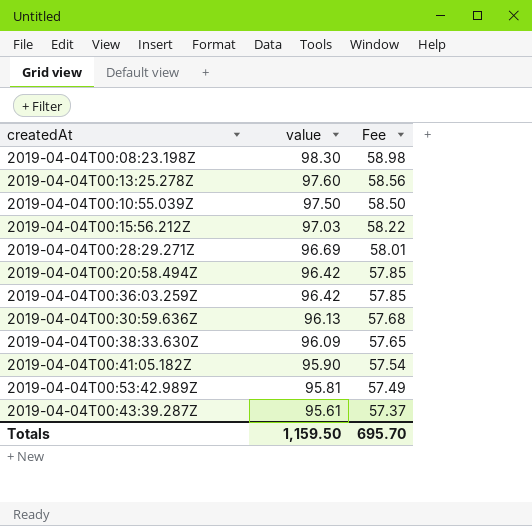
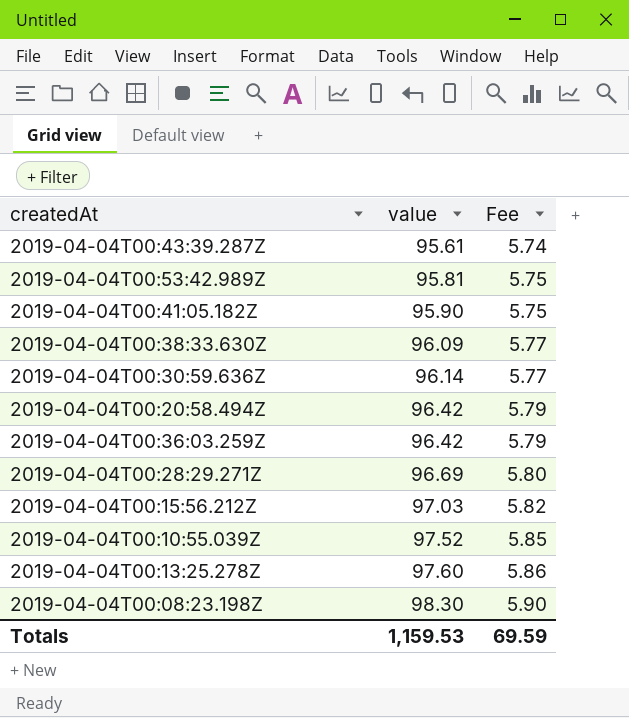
row order: value descending -> value ascending
column Fee | formula: [value] * 0.6 -> [value] * 0.06
2019-04-04T00:30:59.636Z | value: 96.13 -> 96.14
2019-04-04T00:10:55.039Z | value: 97.50 -> 97.52
Totals | value: 1,159.50 -> 1,159.53
Totals | Fee: 695.70 -> 69.59

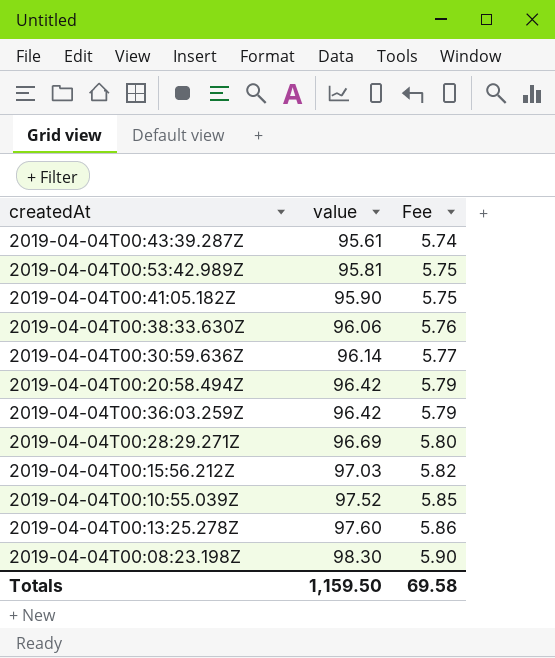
2019-04-04T00:38:33.630Z | value: 96.09 -> 96.06
2019-04-04T00:38:33.630Z | Fee: 5.77 -> 5.76
Totals | value: 1,159.53 -> 1,159.50
Totals | Fee: 69.59 -> 69.58

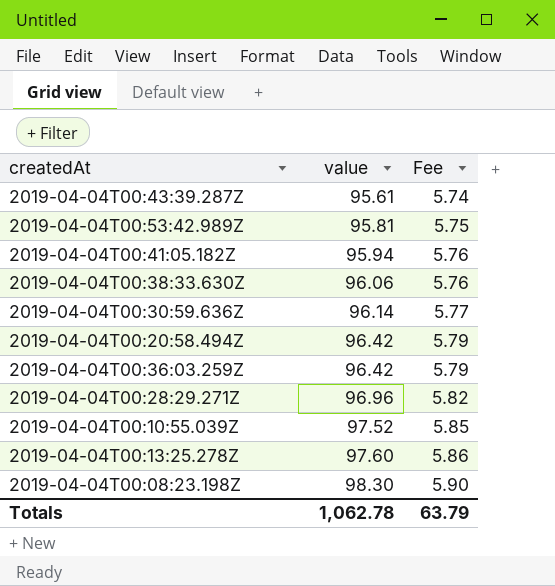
row 2019-04-04T00:15:56.212Z: 97.03 | 5.82 -> none
2019-04-04T00:41:05.182Z | value: 95.90 -> 95.94
2019-04-04T00:41:05.182Z | Fee: 5.75 -> 5.76
2019-04-04T00:28:29.271Z | value: 96.69 -> 96.96
2019-04-04T00:28:29.271Z | Fee: 5.80 -> 5.82
Totals | value: 1,159.50 -> 1,062.78
Totals | Fee: 69.58 -> 63.79

